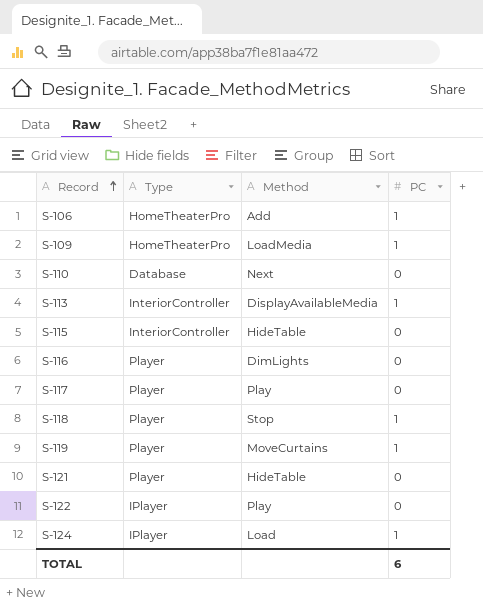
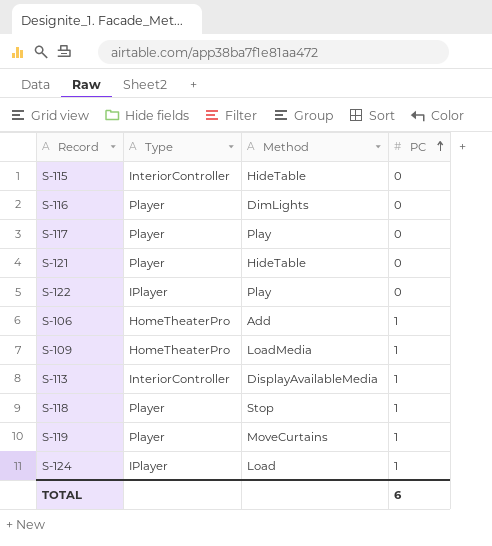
row order: Record ascending -> PC ascending
row S-110: Database | Next | 0 -> none

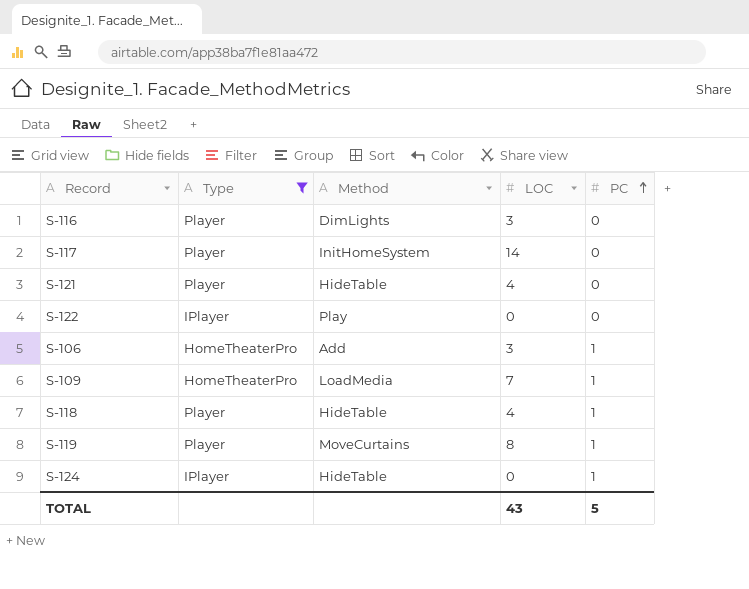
filter: none -> Type != InteriorController
column LOC | position: none -> 4
S-117 | Method: Play -> InitHomeSystem
S-118 | Method: Stop -> HideTable
S-124 | Method: Load -> HideTable
TOTAL | PC: 6 -> 5

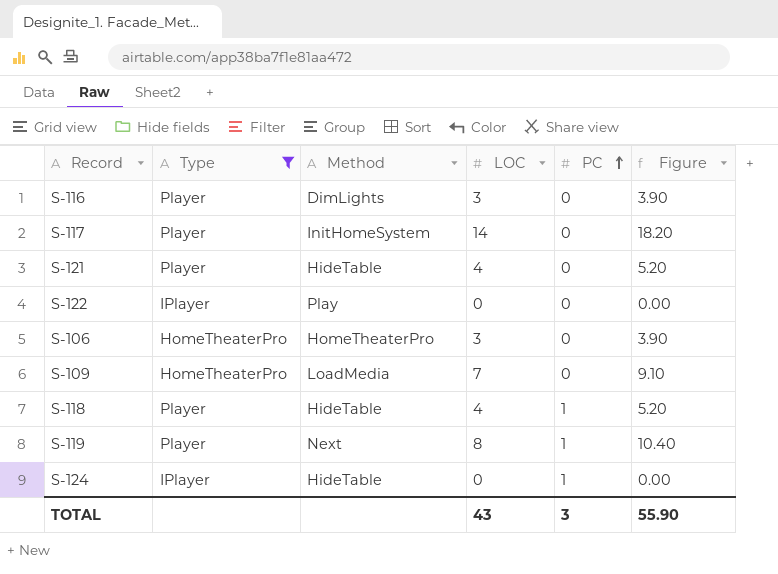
column Figure | formula: none -> [LOC] * 1.3
S-106 | Method: Add -> HomeTheaterPro
S-106 | PC: 1 -> 0
S-109 | PC: 1 -> 0
S-119 | Method: MoveCurtains -> Next
TOTAL | PC: 5 -> 3

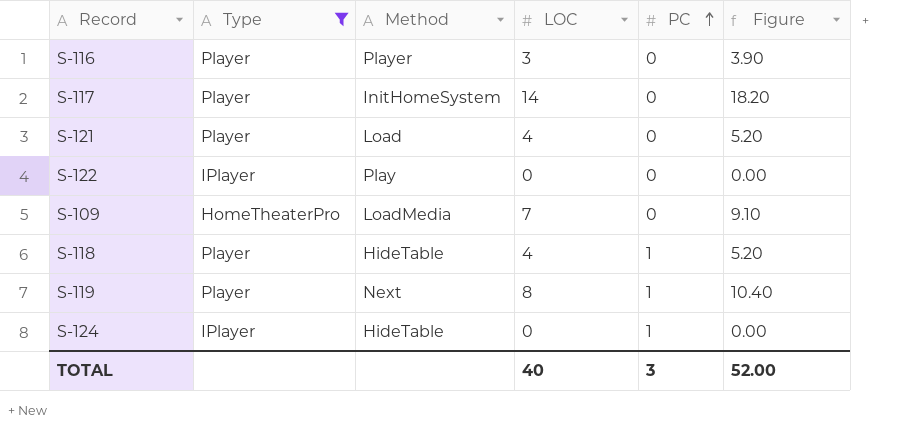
row S-106: HomeTheaterPro | HomeTheaterPro | 3 | 0 | 3.90 -> none
S-116 | Method: DimLights -> Player
S-121 | Method: HideTable -> Load
TOTAL | LOC: 43 -> 40
TOTAL | Figure: 55.90 -> 52.00

